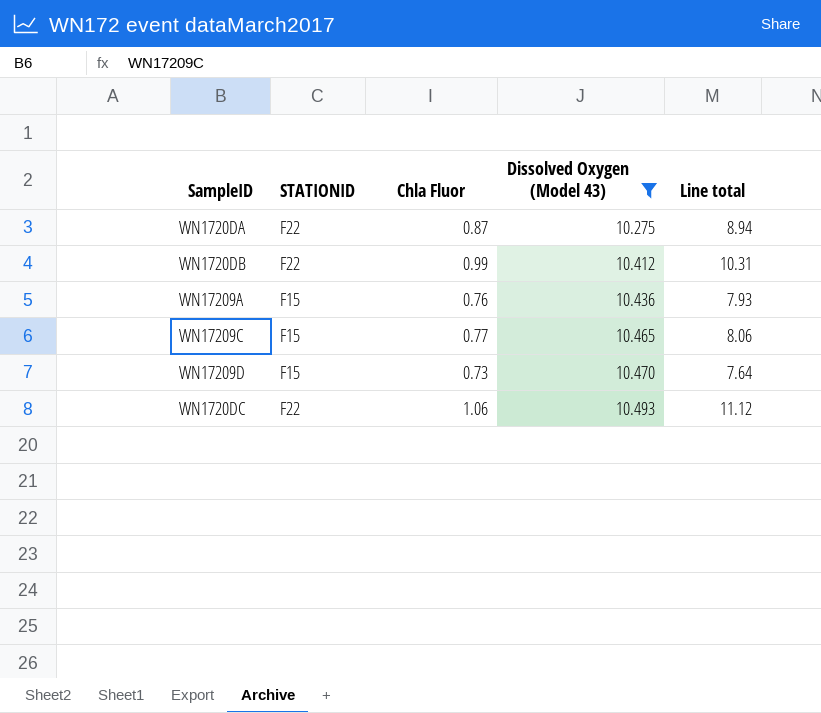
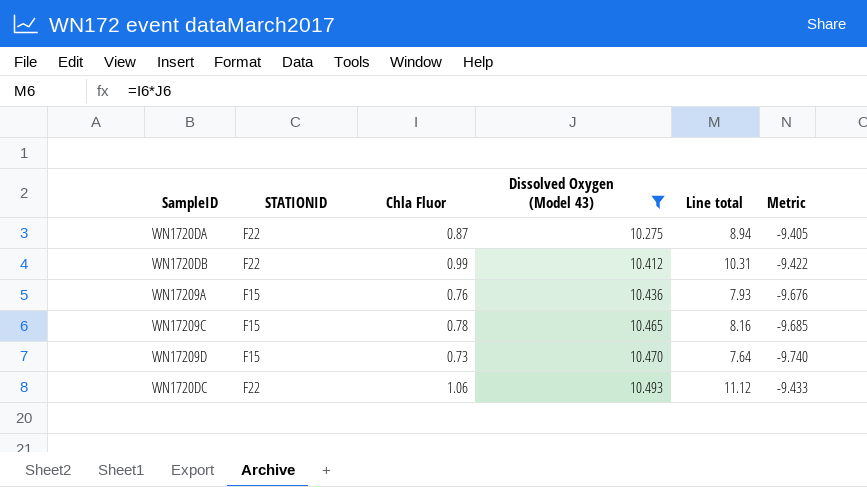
column Metric | formula: none -> [Chla Fluor] - [Dissolved Oxygen (Model 43)]
WN17209C | Chla Fluor: 0.77 -> 0.78
WN17209C | Line total: 8.06 -> 8.16

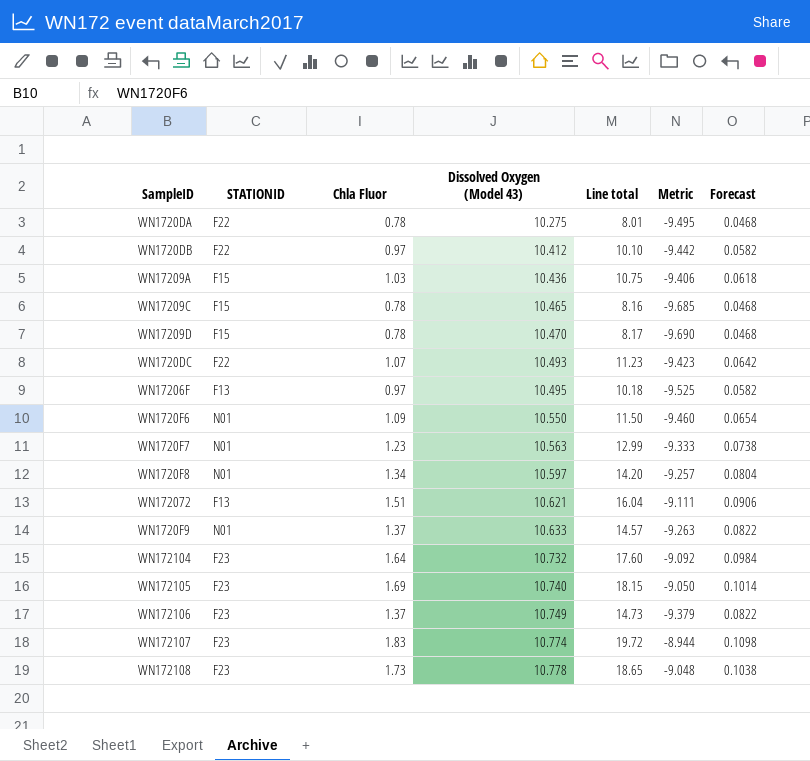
filter: Dissolved Oxygen (Model 43) <= 10.493 -> none
column Forecast | formula: none -> [Chla Fluor] * 0.06
WN1720DA | Chla Fluor: 0.87 -> 0.78
WN1720DA | Line total: 8.94 -> 8.01
WN1720DA | Metric: -9.405 -> -9.495
WN1720DB | Chla Fluor: 0.99 -> 0.97
WN1720DB | Line total: 10.31 -> 10.10
WN1720DB | Metric: -9.422 -> -9.442
WN17209A | Chla Fluor: 0.76 -> 1.03
WN17209A | Line total: 7.93 -> 10.75
WN17209A | Metric: -9.676 -> -9.406
WN17209D | Chla Fluor: 0.73 -> 0.78
WN17209D | Line total: 7.64 -> 8.17
WN17209D | Metric: -9.740 -> -9.690
WN1720DC | Chla Fluor: 1.06 -> 1.07
WN1720DC | Line total: 11.12 -> 11.23
WN1720DC | Metric: -9.433 -> -9.423

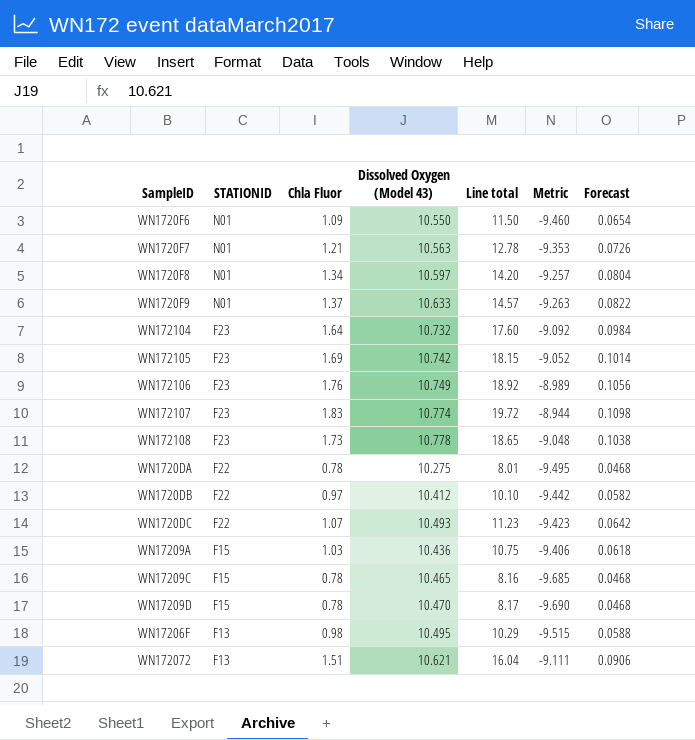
row order: Dissolved Oxygen (Model 43) ascending -> STATIONID descending
WN1720F7 | Chla Fluor: 1.23 -> 1.21
WN1720F7 | Line total: 12.99 -> 12.78
WN1720F7 | Metric: -9.333 -> -9.353
WN1720F7 | Forecast: 0.0738 -> 0.0726
WN172105 | Dissolved Oxygen (Model 43): 10.740 -> 10.742
WN172105 | Metric: -9.050 -> -9.052
WN172106 | Chla Fluor: 1.37 -> 1.76
WN172106 | Line total: 14.73 -> 18.92
WN172106 | Metric: -9.379 -> -8.989
WN172106 | Forecast: 0.0822 -> 0.1056
WN17206F | Chla Fluor: 0.97 -> 0.98
WN17206F | Line total: 10.18 -> 10.29
WN17206F | Metric: -9.525 -> -9.515
WN17206F | Forecast: 0.0582 -> 0.0588

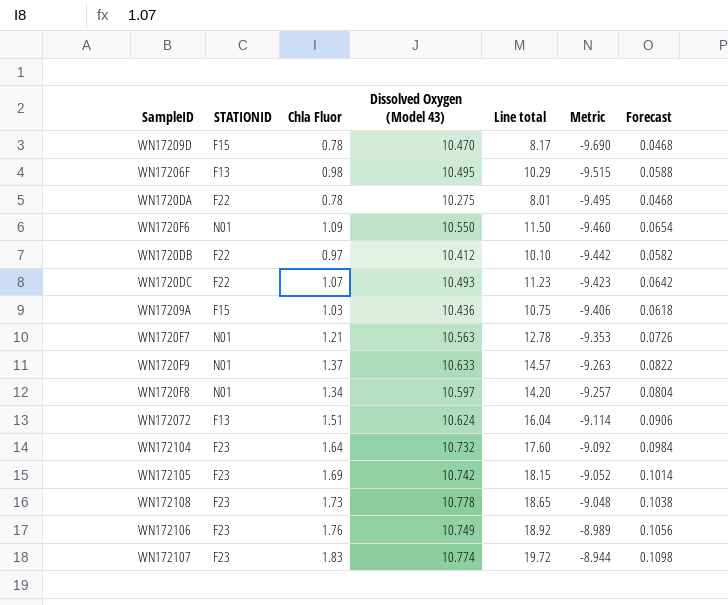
row order: STATIONID descending -> Metric ascending
row WN17209C: F15 | 0.78 | 10.465 | 8.16 | -9.685 | 0.0468 -> none
WN172072 | Dissolved Oxygen (Model 43): 10.621 -> 10.624
WN172072 | Metric: -9.111 -> -9.114

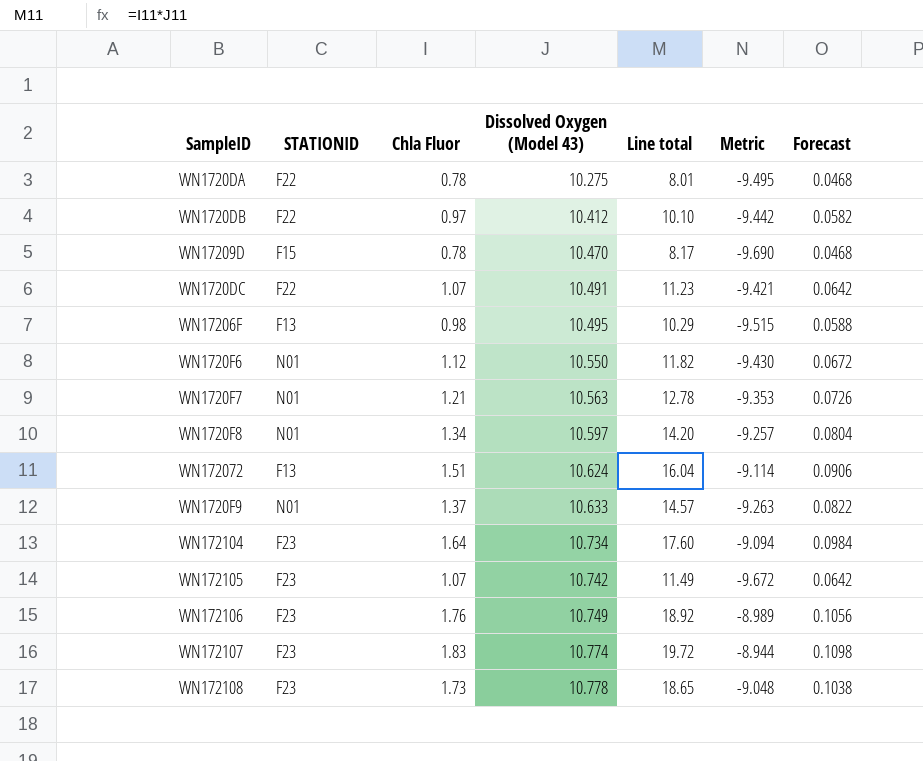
row order: Metric ascending -> Dissolved Oxygen (Model 43) ascending
row WN17209A: F15 | 1.03 | 10.436 | 10.75 | -9.406 | 0.0618 -> none
WN1720DC | Dissolved Oxygen (Model 43): 10.493 -> 10.491
WN1720DC | Metric: -9.423 -> -9.421
WN1720F6 | Chla Fluor: 1.09 -> 1.12
WN1720F6 | Line total: 11.50 -> 11.82
WN1720F6 | Metric: -9.460 -> -9.430
WN1720F6 | Forecast: 0.0654 -> 0.0672
WN172104 | Dissolved Oxygen (Model 43): 10.732 -> 10.734
WN172104 | Metric: -9.092 -> -9.094
WN172105 | Chla Fluor: 1.69 -> 1.07
WN172105 | Line total: 18.15 -> 11.49
WN172105 | Metric: -9.052 -> -9.672
WN172105 | Forecast: 0.1014 -> 0.0642

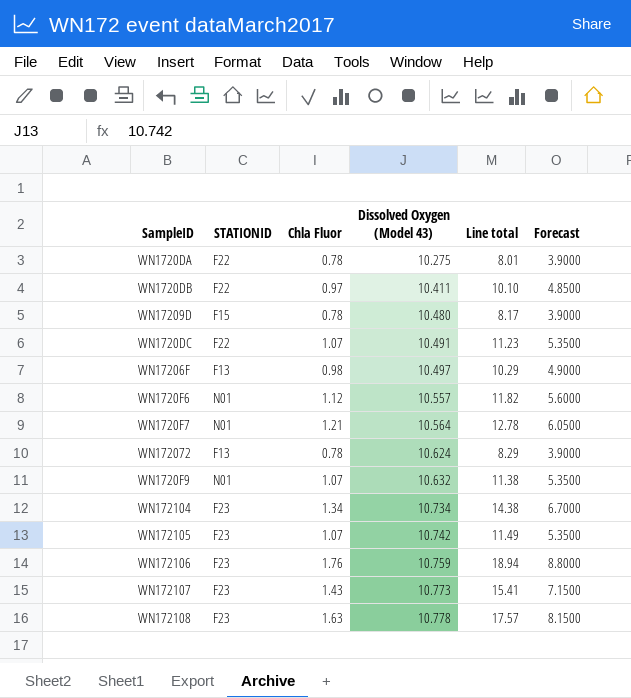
column Metric | formula: [Chla Fluor] - [Dissolved Oxygen (Model 43)] -> none
column Forecast | formula: [Chla Fluor] * 0.06 -> [Chla Fluor] * 5
row WN1720F8: N01 | 1.34 | 10.597 | 14.20 | -9.257 | 0.0804 -> none
WN1720DB | Dissolved Oxygen (Model 43): 10.412 -> 10.411
WN17209D | Dissolved Oxygen (Model 43): 10.470 -> 10.480
WN17206F | Dissolved Oxygen (Model 43): 10.495 -> 10.497
WN1720F6 | Dissolved Oxygen (Model 43): 10.550 -> 10.557
WN1720F7 | Dissolved Oxygen (Model 43): 10.563 -> 10.564
WN172072 | Chla Fluor: 1.51 -> 0.78
WN172072 | Line total: 16.04 -> 8.29
WN1720F9 | Chla Fluor: 1.37 -> 1.07
WN1720F9 | Dissolved Oxygen (Model 43): 10.633 -> 10.632
WN1720F9 | Line total: 14.57 -> 11.38
WN172104 | Chla Fluor: 1.64 -> 1.34
WN172104 | Line total: 17.60 -> 14.38
WN172106 | Dissolved Oxygen (Model 43): 10.749 -> 10.759
WN172106 | Line total: 18.92 -> 18.94
WN172107 | Chla Fluor: 1.83 -> 1.43
WN172107 | Dissolved Oxygen (Model 43): 10.774 -> 10.773
WN172107 | Line total: 19.72 -> 15.41
WN172108 | Chla Fluor: 1.73 -> 1.63
WN172108 | Line total: 18.65 -> 17.57

